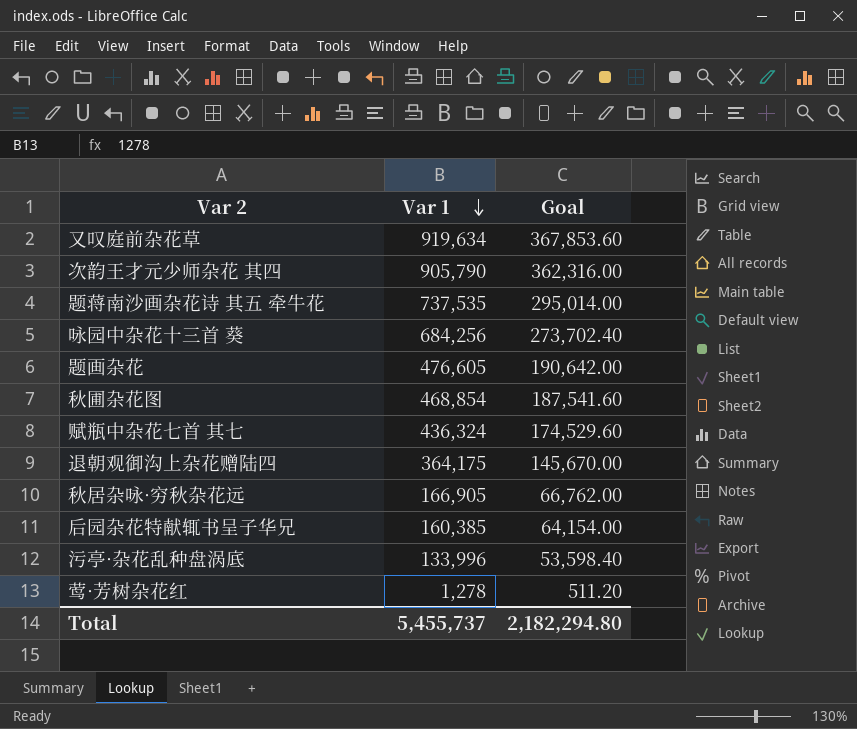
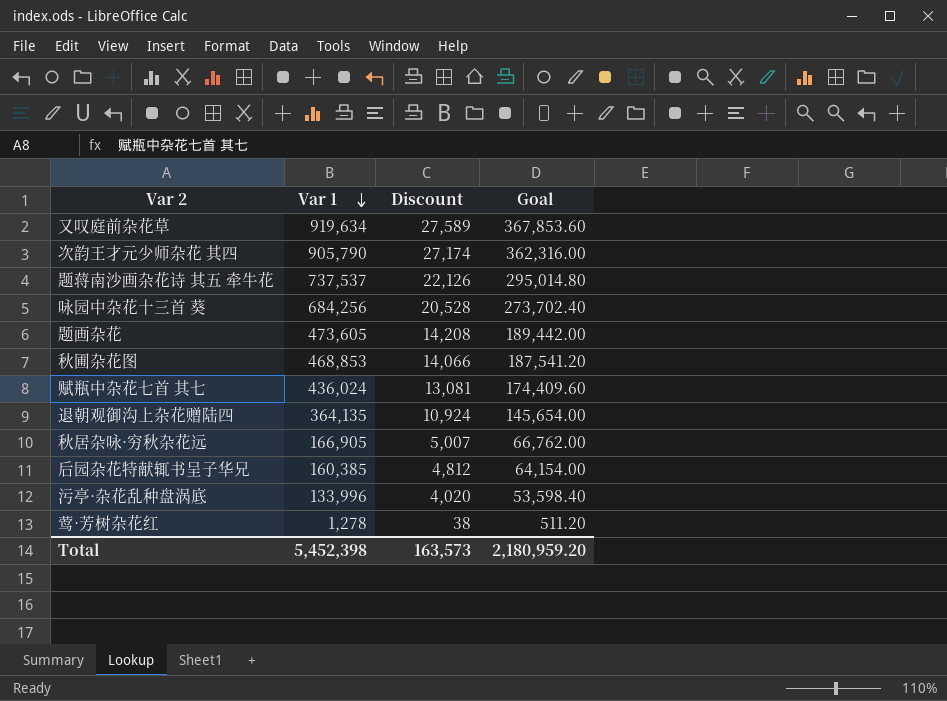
column Discount | formula: none -> [Var 1] * 0.03
题蒋南沙画杂花诗 其五 牵牛花 | Var 1: 737,535 -> 737,537
题蒋南沙画杂花诗 其五 牵牛花 | Goal: 295,014.00 -> 295,014.80
题画杂花 | Var 1: 476,605 -> 473,605
题画杂花 | Goal: 190,642.00 -> 189,442.00
秋圃杂花图 | Var 1: 468,854 -> 468,853
秋圃杂花图 | Goal: 187,541.60 -> 187,541.20
赋瓶中杂花七首 其七 | Var 1: 436,324 -> 436,024
赋瓶中杂花七首 其七 | Goal: 174,529.60 -> 174,409.60
退朝观御沟上杂花赠陆四 | Var 1: 364,175 -> 364,135
退朝观御沟上杂花赠陆四 | Goal: 145,670.00 -> 145,654.00
Total | Var 1: 5,455,737 -> 5,452,398
Total | Goal: 2,182,294.80 -> 2,180,959.20

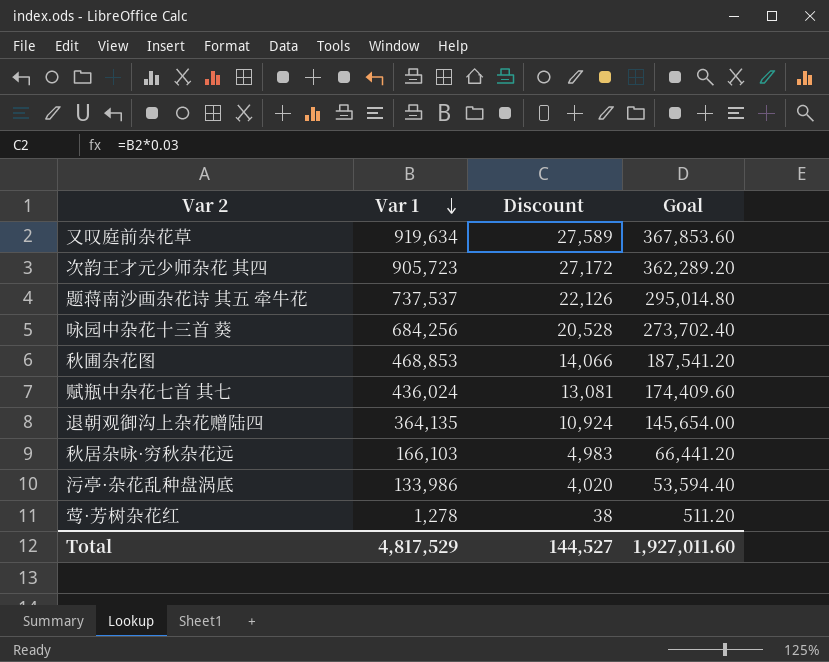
row 题画杂花: 473,605 | 14,208 | 189,442.00 -> none
row 后园杂花特献辄书呈子华兄: 160,385 | 4,812 | 64,154.00 -> none
次韵王才元少师杂花 其四 | Var 1: 905,790 -> 905,723
次韵王才元少师杂花 其四 | Discount: 27,174 -> 27,172
次韵王才元少师杂花 其四 | Goal: 362,316.00 -> 362,289.20
秋居杂咏·穷秋杂花远 | Var 1: 166,905 -> 166,103
秋居杂咏·穷秋杂花远 | Discount: 5,007 -> 4,983
秋居杂咏·穷秋杂花远 | Goal: 66,762.00 -> 66,441.20
污亭·杂花乱种盘涡底 | Var 1: 133,996 -> 133,986
污亭·杂花乱种盘涡底 | Goal: 53,598.40 -> 53,594.40
Total | Var 1: 5,452,398 -> 4,817,529
Total | Discount: 163,573 -> 144,527
Total | Goal: 2,180,959.20 -> 1,927,011.60

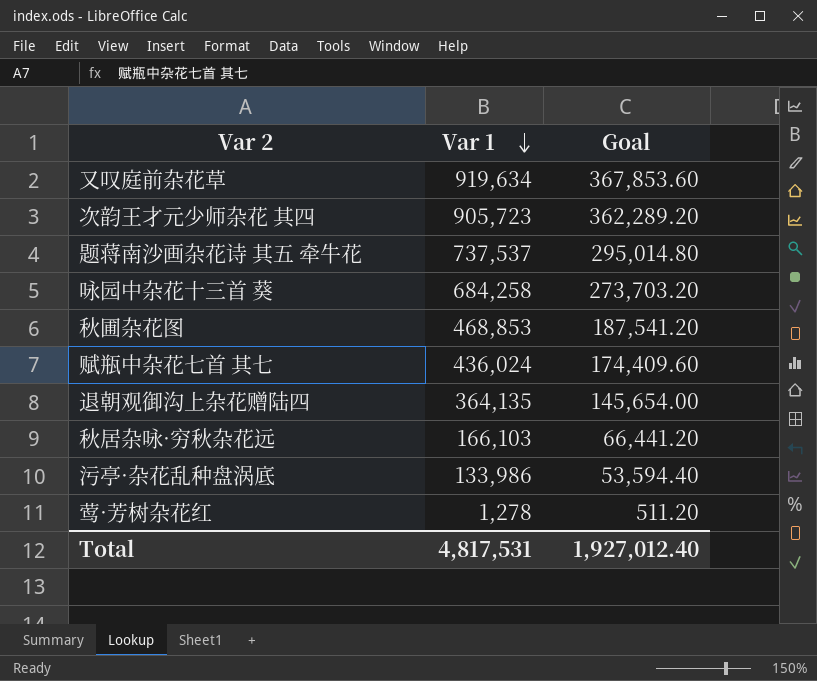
column Discount | formula: [Var 1] * 0.03 -> none
咏园中杂花十三首 葵 | Var 1: 684,256 -> 684,258
咏园中杂花十三首 葵 | Goal: 273,702.40 -> 273,703.20
Total | Var 1: 4,817,529 -> 4,817,531
Total | Goal: 1,927,011.60 -> 1,927,012.40

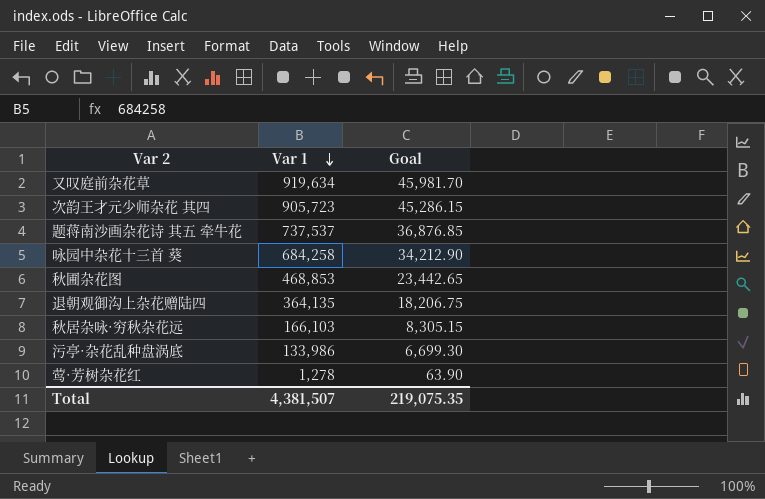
column Goal | formula: [Var 1] * 0.4 -> [Var 1] * 0.05
row 赋瓶中杂花七首 其七: 436,024 | 174,409.60 -> none
Total | Var 1: 4,817,531 -> 4,381,507
Total | Goal: 1,927,012.40 -> 219,075.35

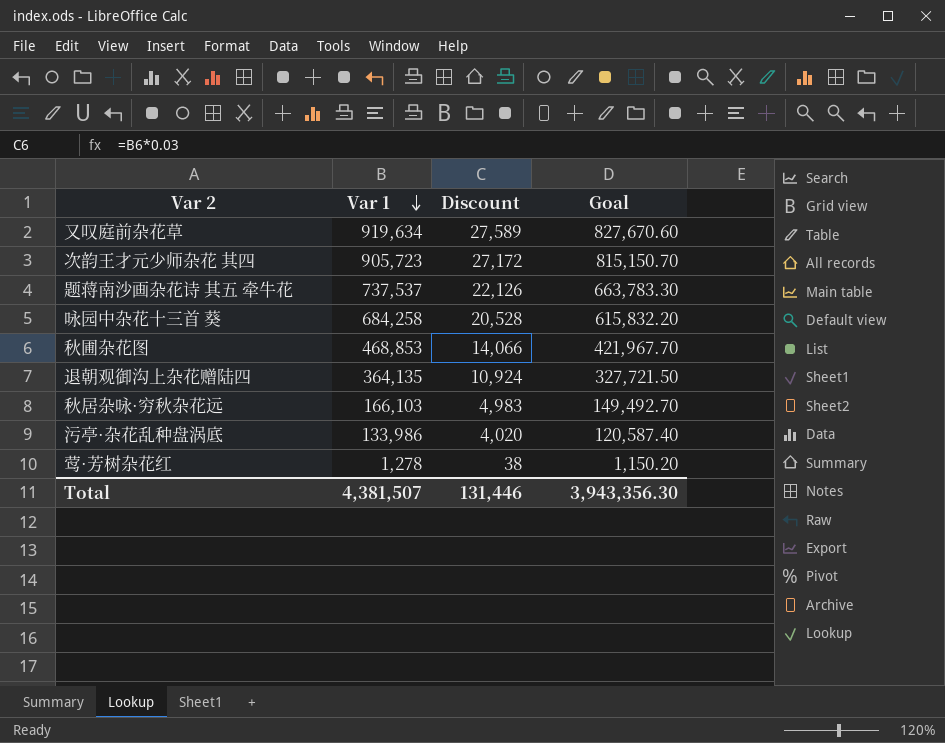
column Discount | formula: none -> [Var 1] * 0.03
column Goal | formula: [Var 1] * 0.05 -> [Var 1] * 0.9
Total | Goal: 219,075.35 -> 3,943,356.30

